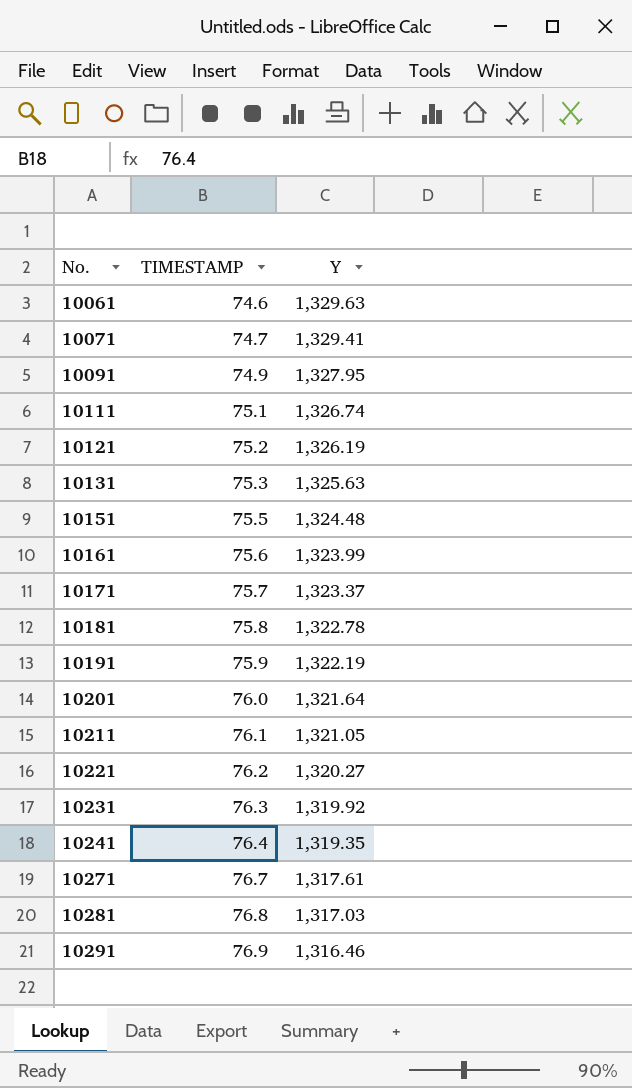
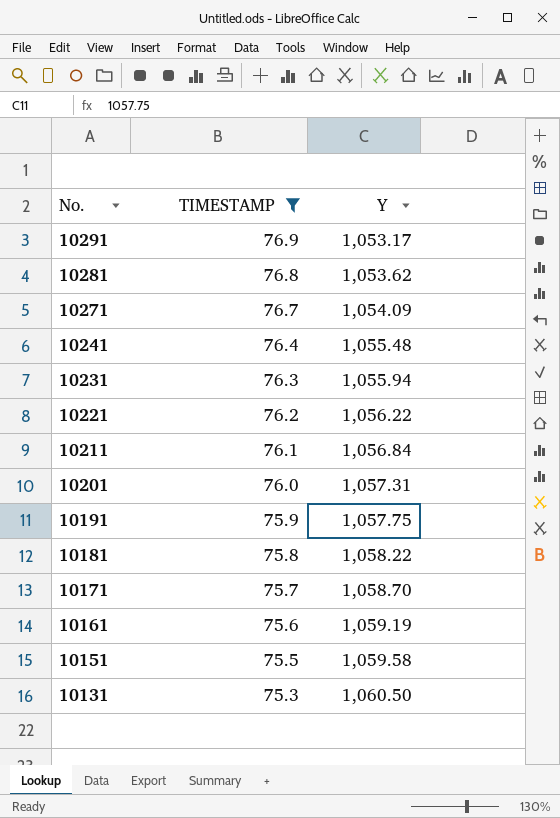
filter: none -> TIMESTAMP >= 75.3
row order: No. ascending -> No. descending
10291 | Y: 1,316.46 -> 1,053.17
10281 | Y: 1,317.03 -> 1,053.62
10271 | Y: 1,317.61 -> 1,054.09
10241 | Y: 1,319.35 -> 1,055.48
10231 | Y: 1,319.92 -> 1,055.94
10221 | Y: 1,320.27 -> 1,056.22
10211 | Y: 1,321.05 -> 1,056.84
10201 | Y: 1,321.64 -> 1,057.31
10191 | Y: 1,322.19 -> 1,057.75
10181 | Y: 1,322.78 -> 1,058.22
10171 | Y: 1,323.37 -> 1,058.70
10161 | Y: 1,323.99 -> 1,059.19
10151 | Y: 1,324.48 -> 1,059.58
10131 | Y: 1,325.63 -> 1,060.50

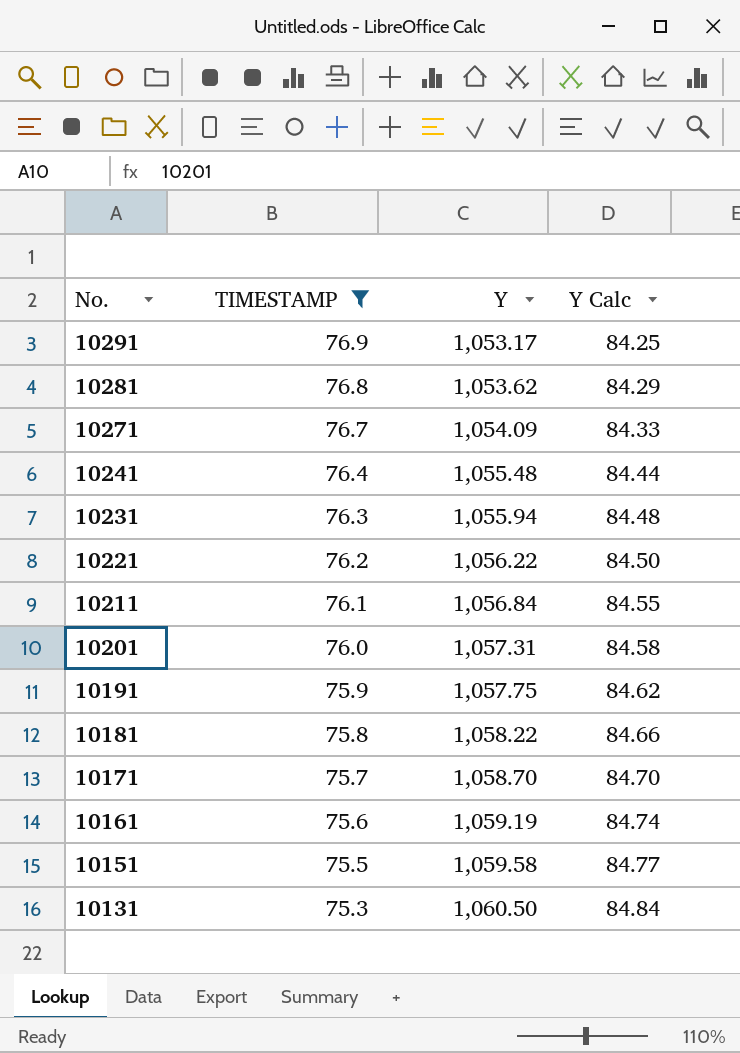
column Y Calc | formula: none -> [Y] * 0.08

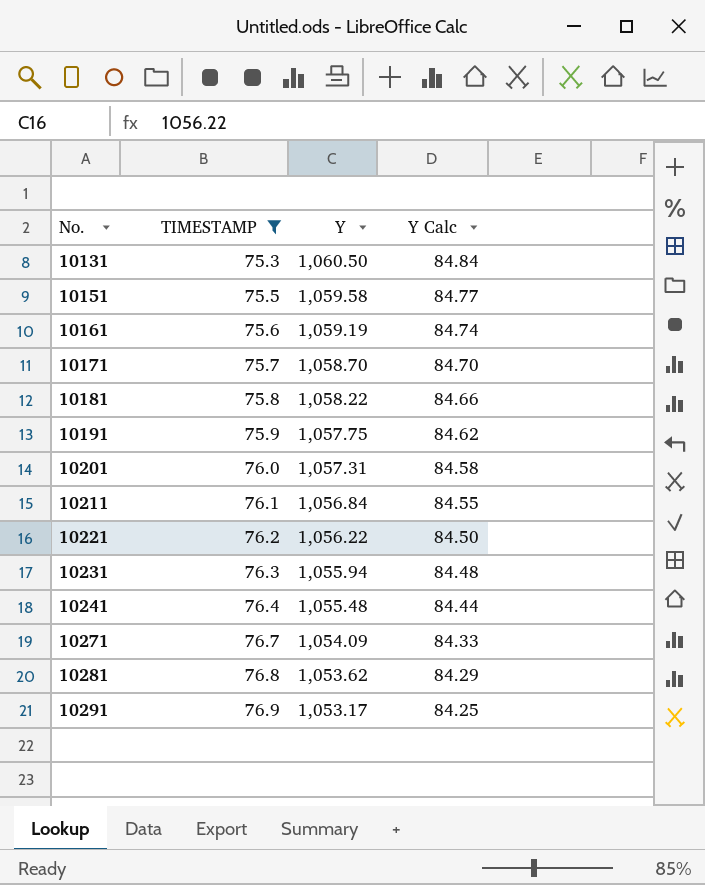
row order: No. descending -> No. ascending

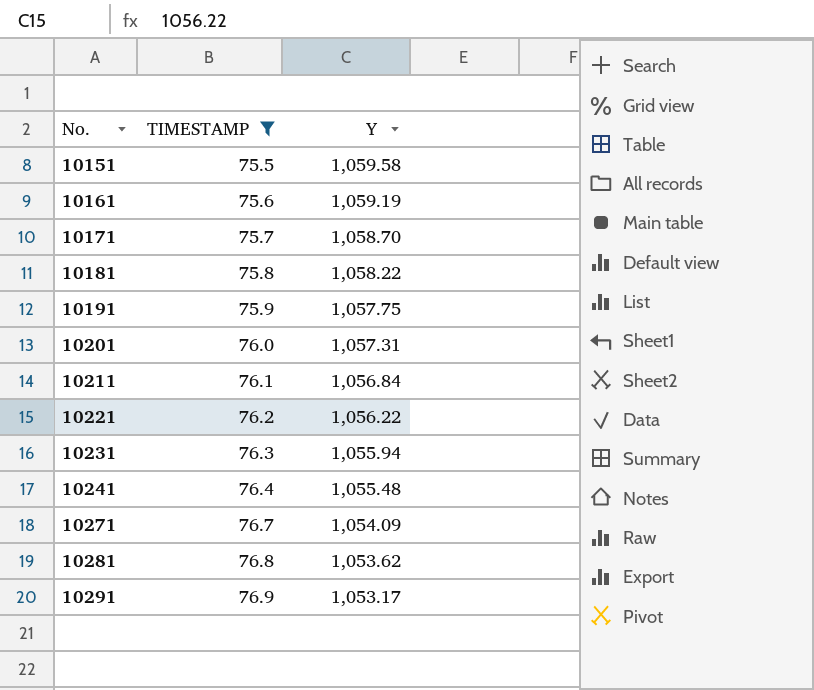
column Y Calc | formula: [Y] * 0.08 -> none
row 10131: 75.3 | 1,060.50 | 84.84 -> none

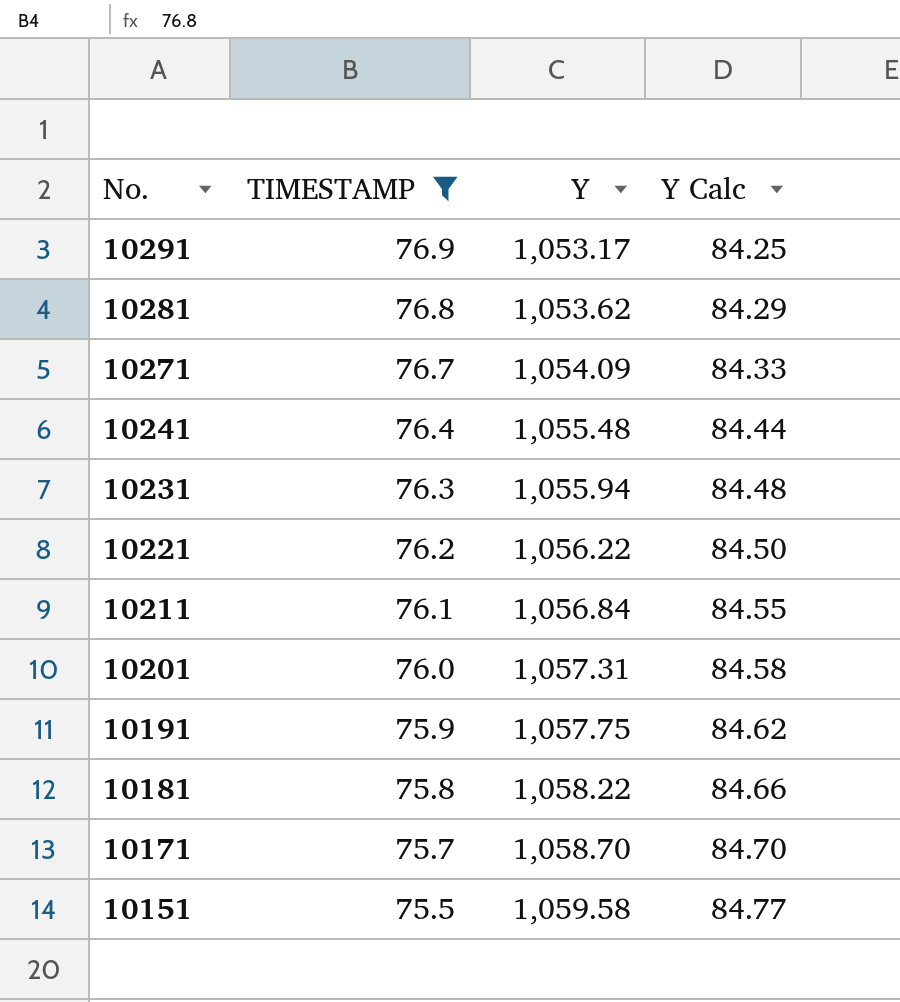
row order: No. ascending -> No. descending
column Y Calc | formula: none -> [Y] * 0.08
row 10161: 75.6 | 1,059.19 -> none

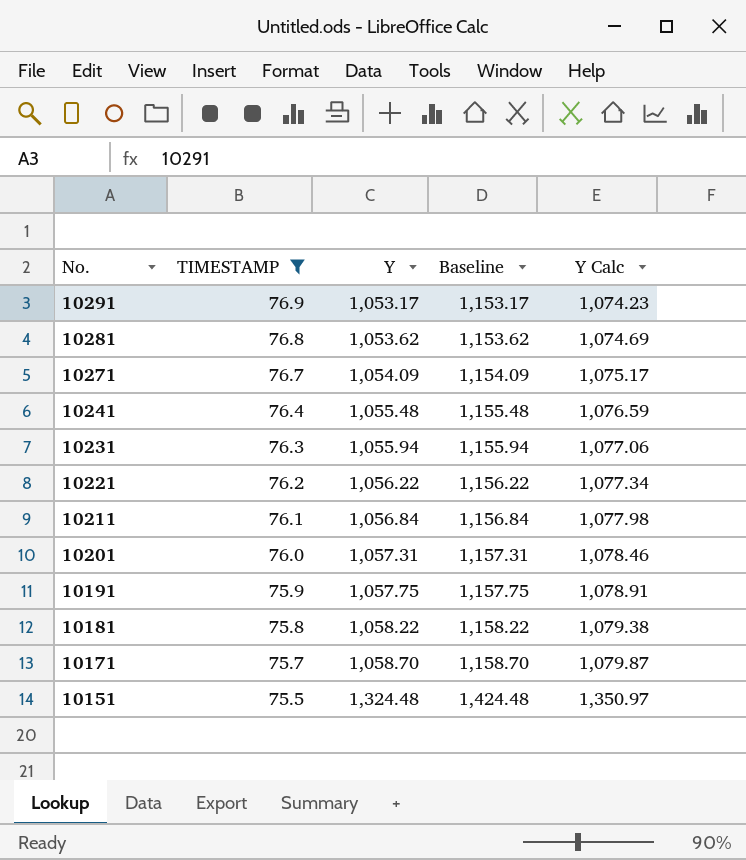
column Baseline | formula: none -> [Y] + 100
column Y Calc | formula: [Y] * 0.08 -> [Y] * 1.02
10151 | Y: 1,059.58 -> 1,324.48

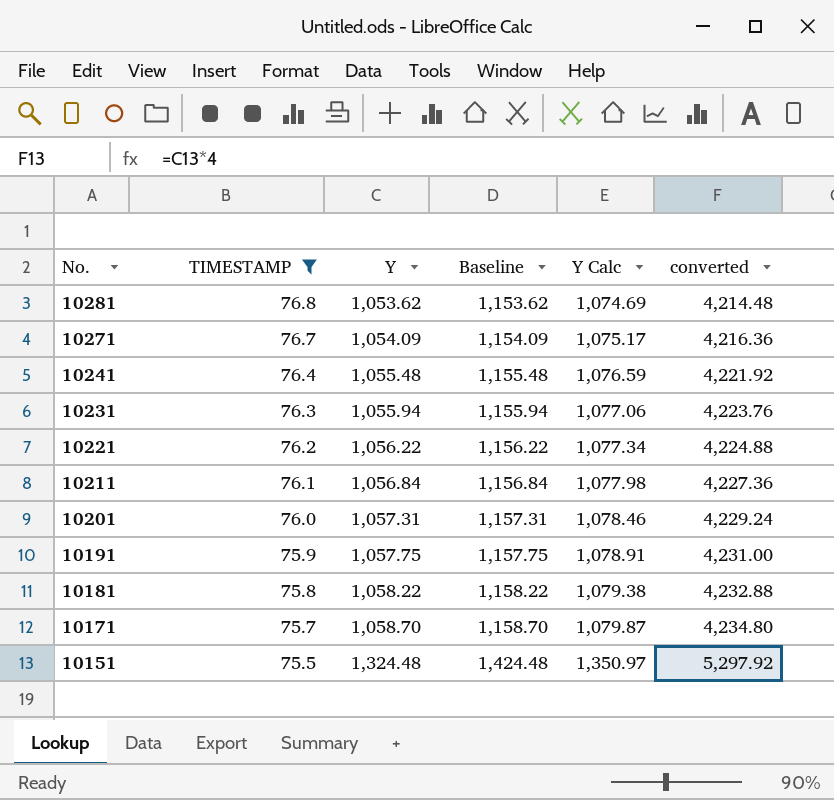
column converted | formula: none -> [Y] * 4
row 10291: 76.9 | 1,053.17 | 1,153.17 | 1,074.23 -> none

